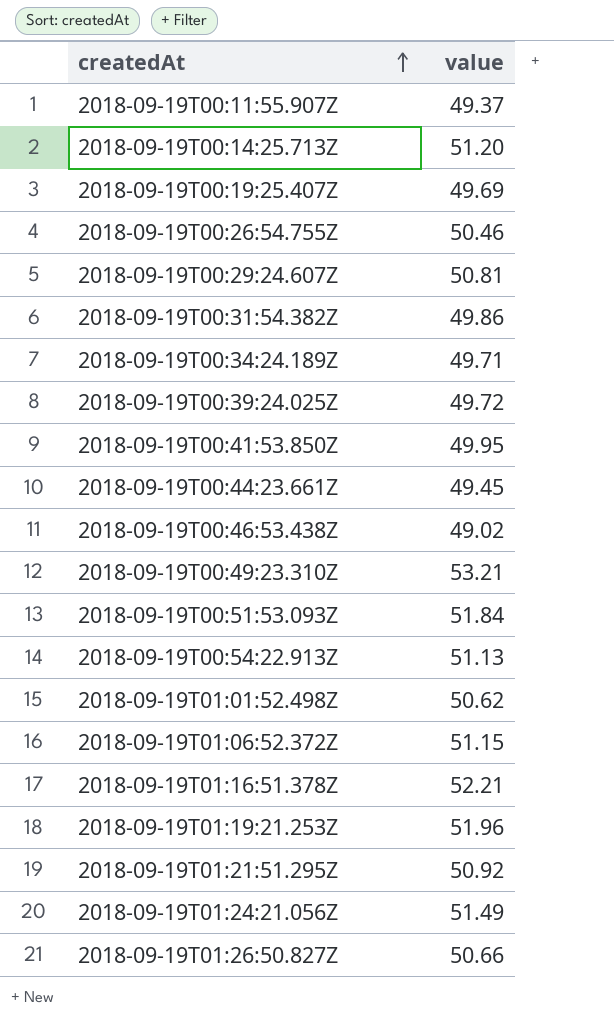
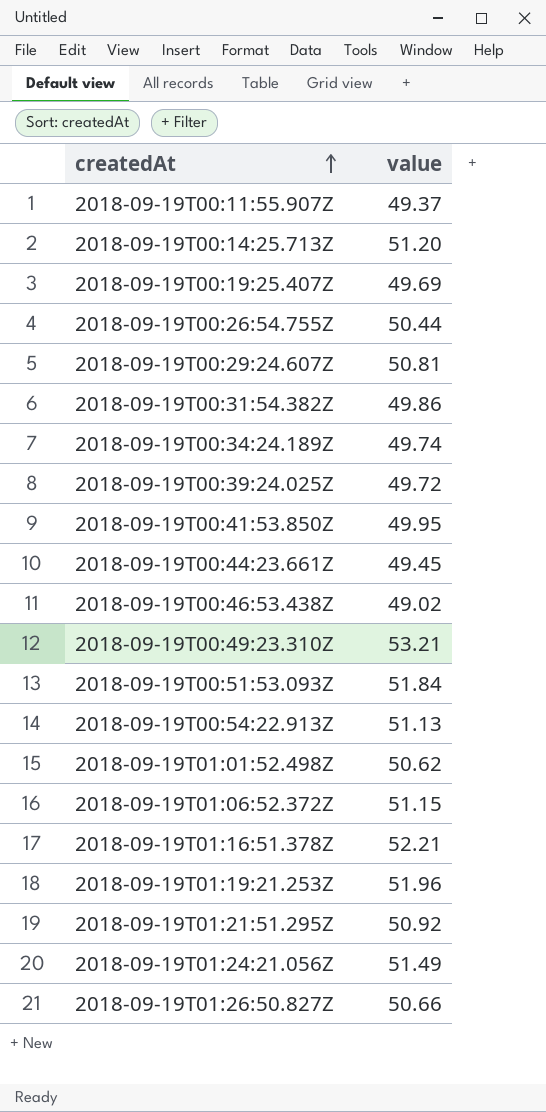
2018-09-19T00:26:54.755Z | value: 50.46 -> 50.44
2018-09-19T00:34:24.189Z | value: 49.71 -> 49.74

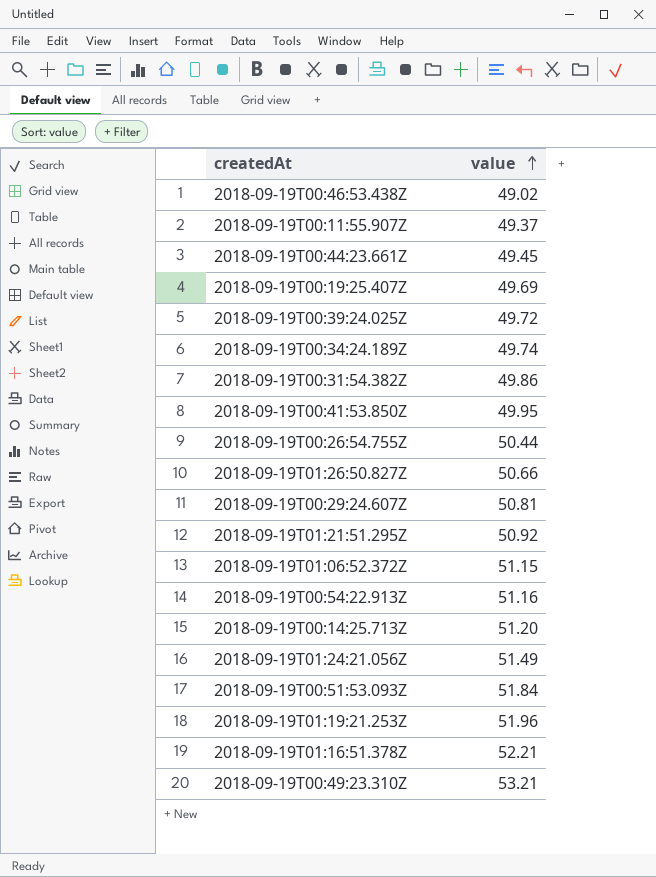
row order: createdAt ascending -> value ascending
row 2018-09-19T01:01:52.498Z: 50.62 -> none
2018-09-19T00:54:22.913Z | value: 51.13 -> 51.16

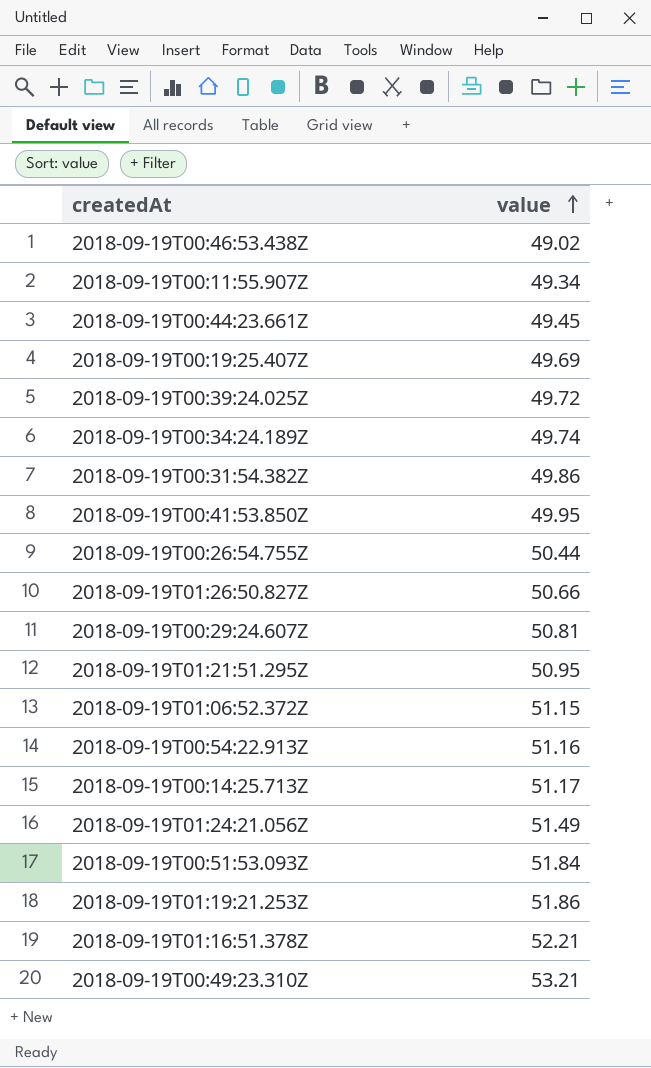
2018-09-19T00:11:55.907Z | value: 49.37 -> 49.34
2018-09-19T01:21:51.295Z | value: 50.92 -> 50.95
2018-09-19T00:14:25.713Z | value: 51.20 -> 51.17
2018-09-19T01:19:21.253Z | value: 51.96 -> 51.86

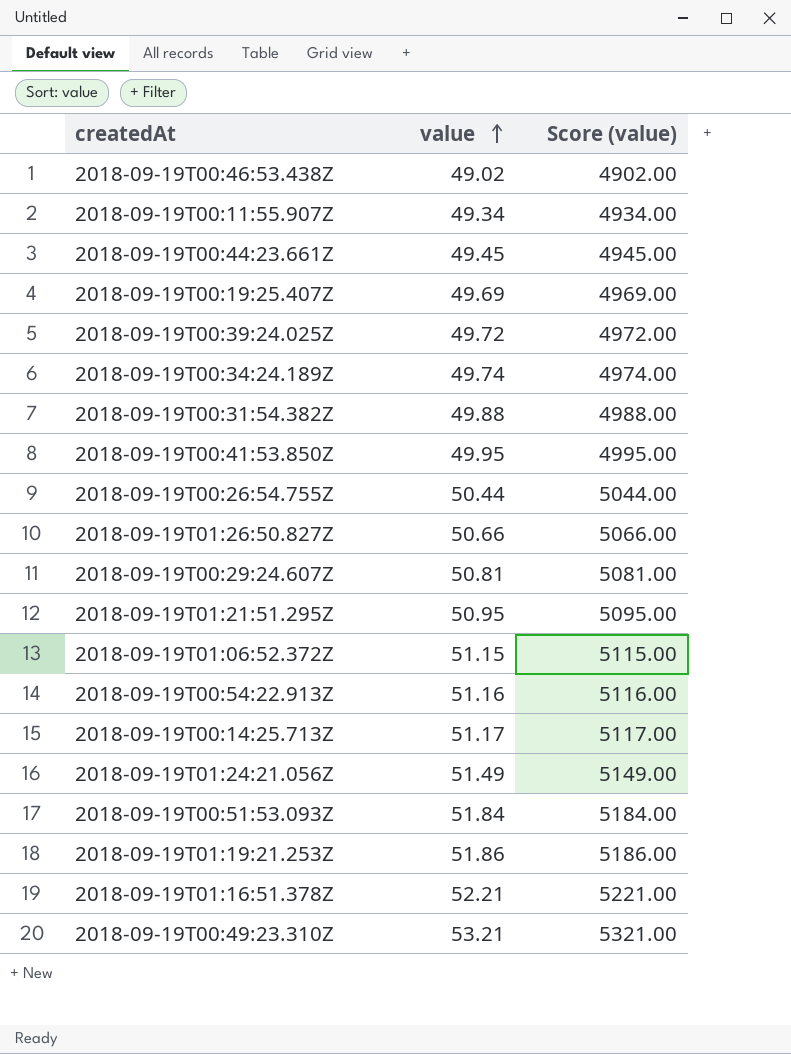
column Score (value) | formula: none -> [value] * 100
2018-09-19T00:31:54.382Z | value: 49.86 -> 49.88

